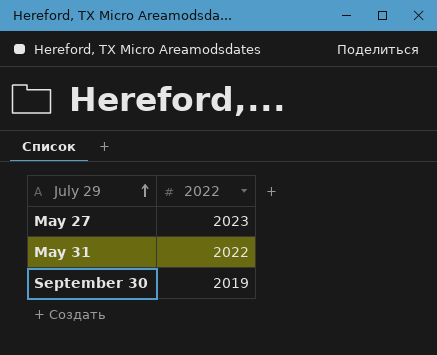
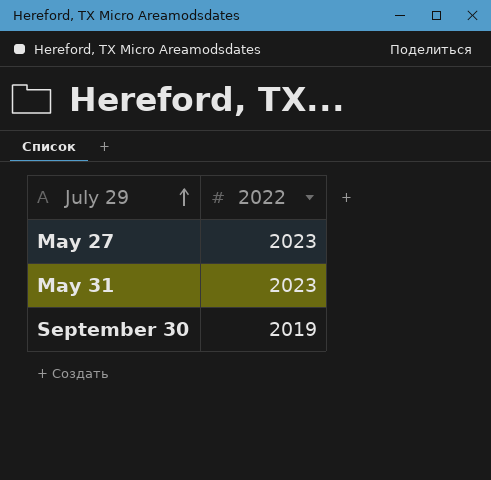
May 31 | 2022: 2022 -> 2023

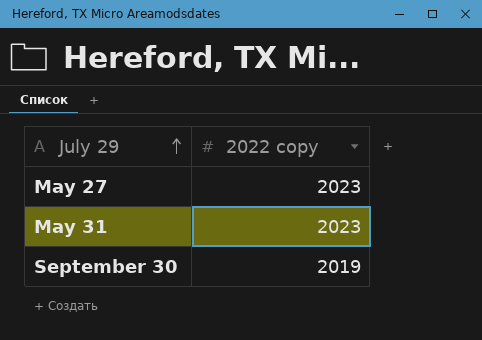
column name: 2022 -> 2022 copy

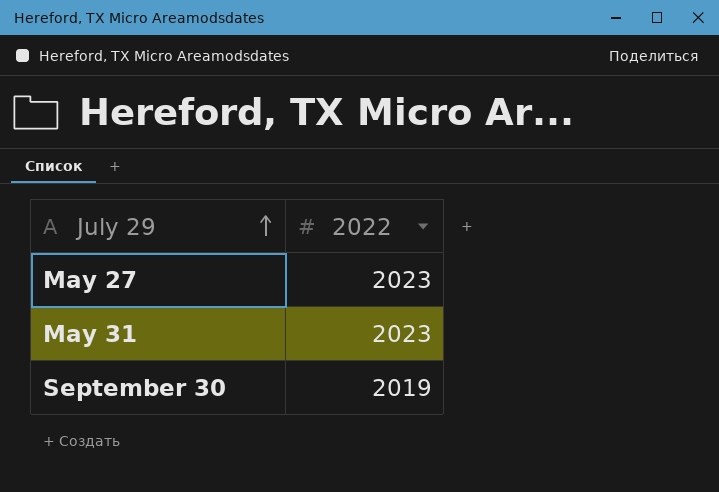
column name: 2022 copy -> 2022

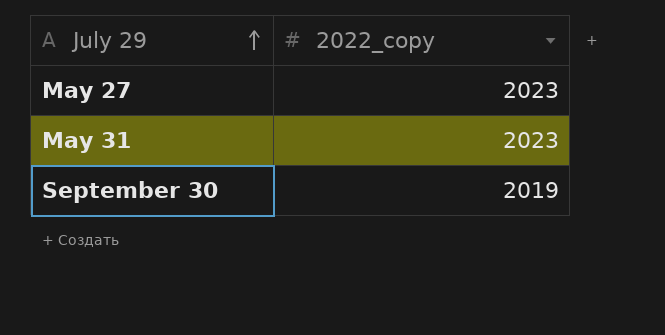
column name: 2022 -> 2022_copy

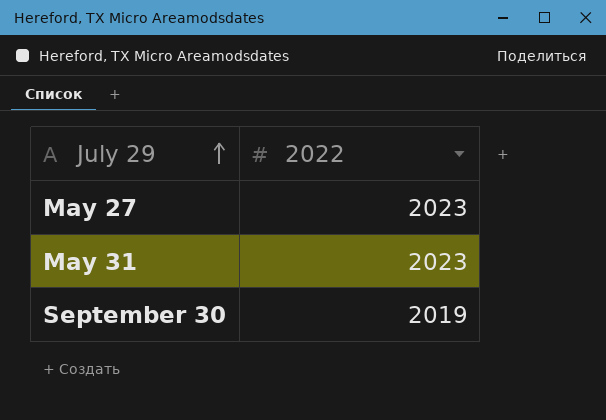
column name: 2022_copy -> 2022

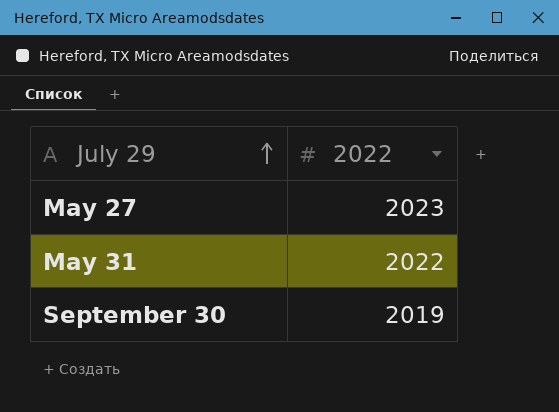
May 31 | 2022: 2023 -> 2022

